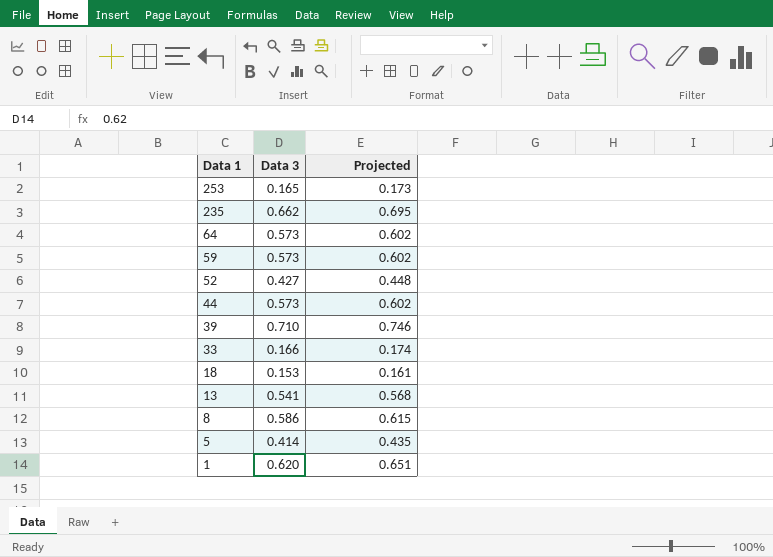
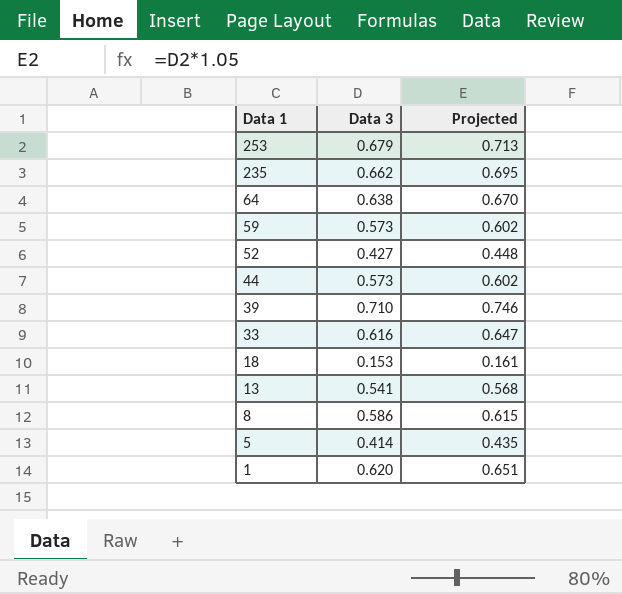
253 | Data 3: 0.165 -> 0.679
253 | Projected: 0.173 -> 0.713
64 | Data 3: 0.573 -> 0.638
64 | Projected: 0.602 -> 0.670
33 | Data 3: 0.166 -> 0.616
33 | Projected: 0.174 -> 0.647

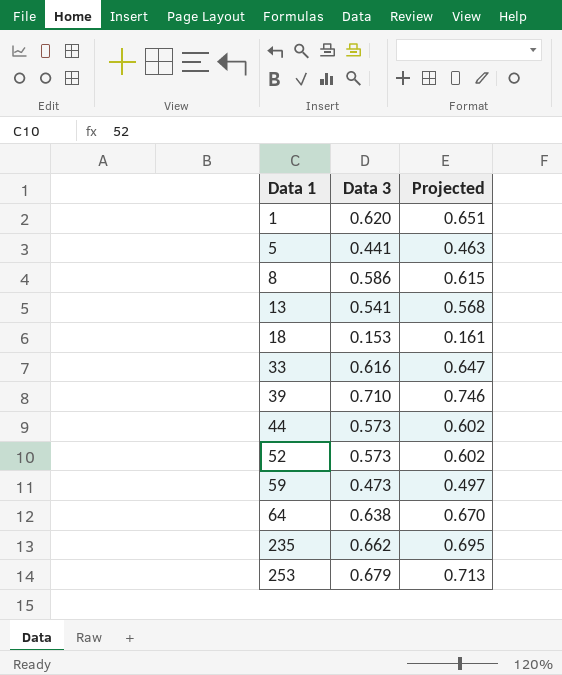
row order: Data 1 descending -> Data 1 ascending
5 | Data 3: 0.414 -> 0.441
5 | Projected: 0.435 -> 0.463
52 | Data 3: 0.427 -> 0.573
52 | Projected: 0.448 -> 0.602
59 | Data 3: 0.573 -> 0.473
59 | Projected: 0.602 -> 0.497

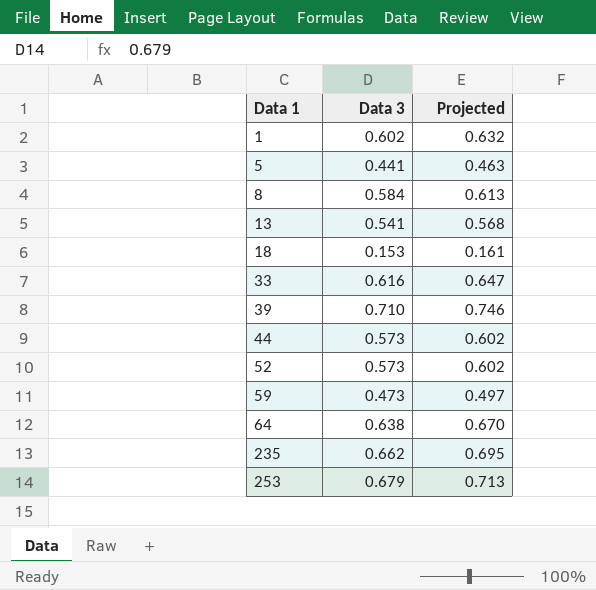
1 | Data 3: 0.620 -> 0.602
1 | Projected: 0.651 -> 0.632
8 | Data 3: 0.586 -> 0.584
8 | Projected: 0.615 -> 0.613

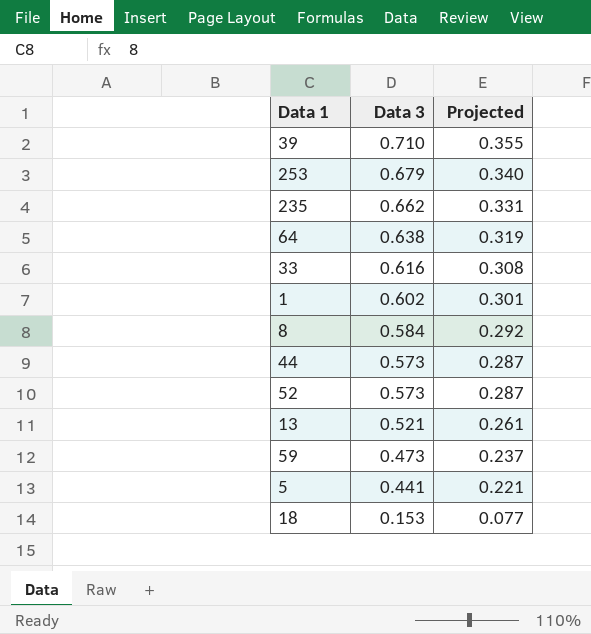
row order: Data 1 ascending -> Data 3 descending
column Projected | formula: [Data 3] * 1.05 -> [Data 3] * 0.5
13 | Data 3: 0.541 -> 0.521

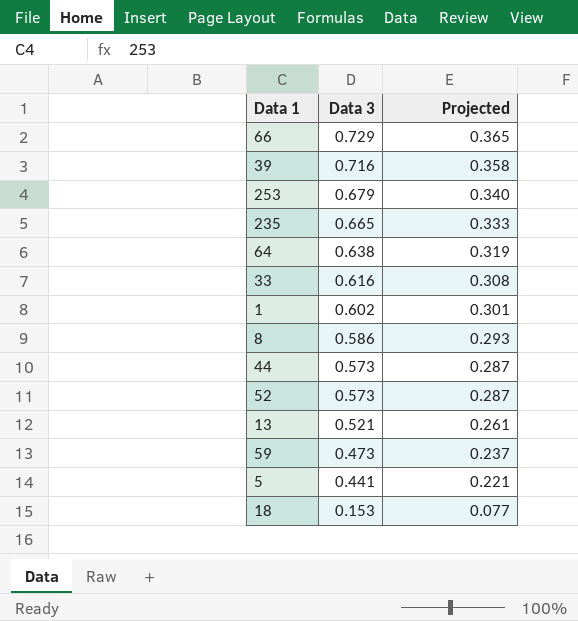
row 66: none -> 0.729 | 0.365
39 | Data 3: 0.710 -> 0.716
39 | Projected: 0.355 -> 0.358
235 | Data 3: 0.662 -> 0.665
235 | Projected: 0.331 -> 0.333
8 | Data 3: 0.584 -> 0.586
8 | Projected: 0.292 -> 0.293

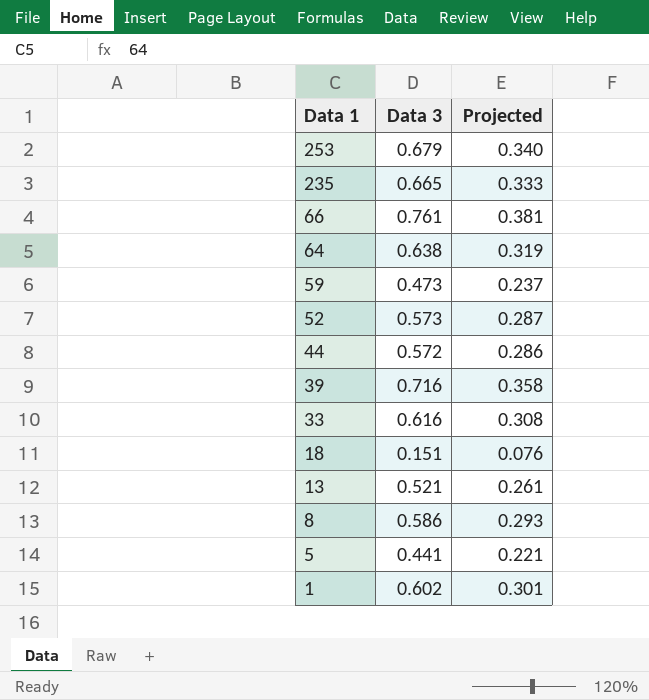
row order: Data 3 descending -> Data 1 descending
66 | Data 3: 0.729 -> 0.761
66 | Projected: 0.365 -> 0.381
44 | Data 3: 0.573 -> 0.572
44 | Projected: 0.287 -> 0.286
18 | Data 3: 0.153 -> 0.151
18 | Projected: 0.077 -> 0.076

